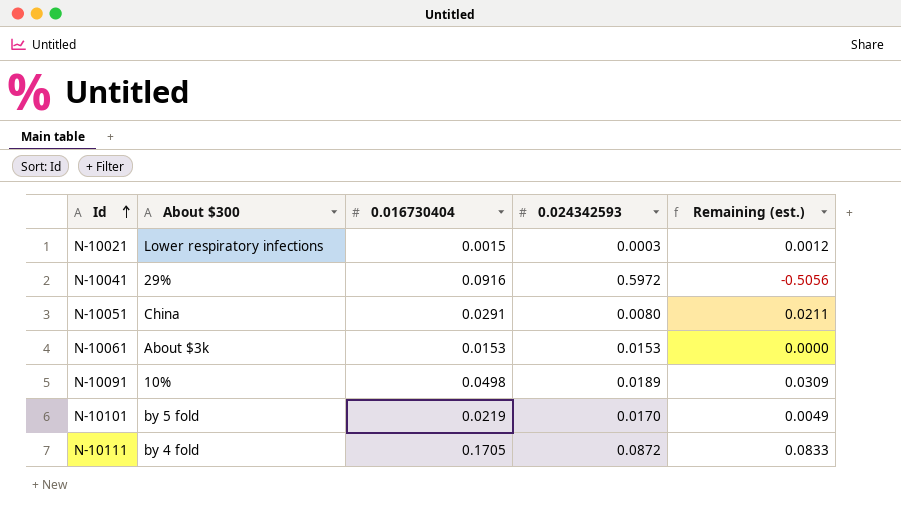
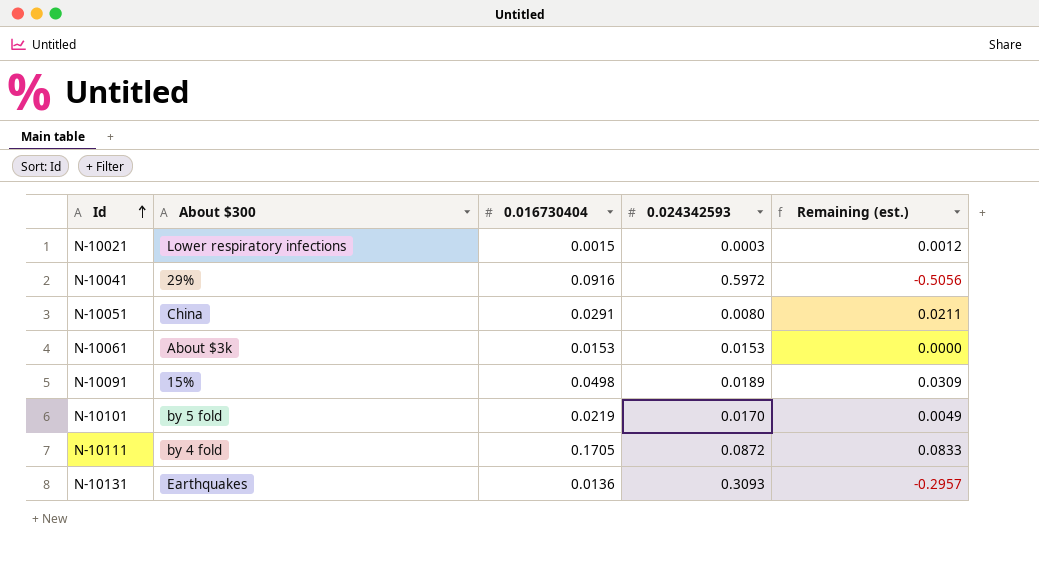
N-10091 | About $300: 10% -> 15%
row N-10131: none -> Earthquakes | 0.0136 | 0.3093 | -0.2957

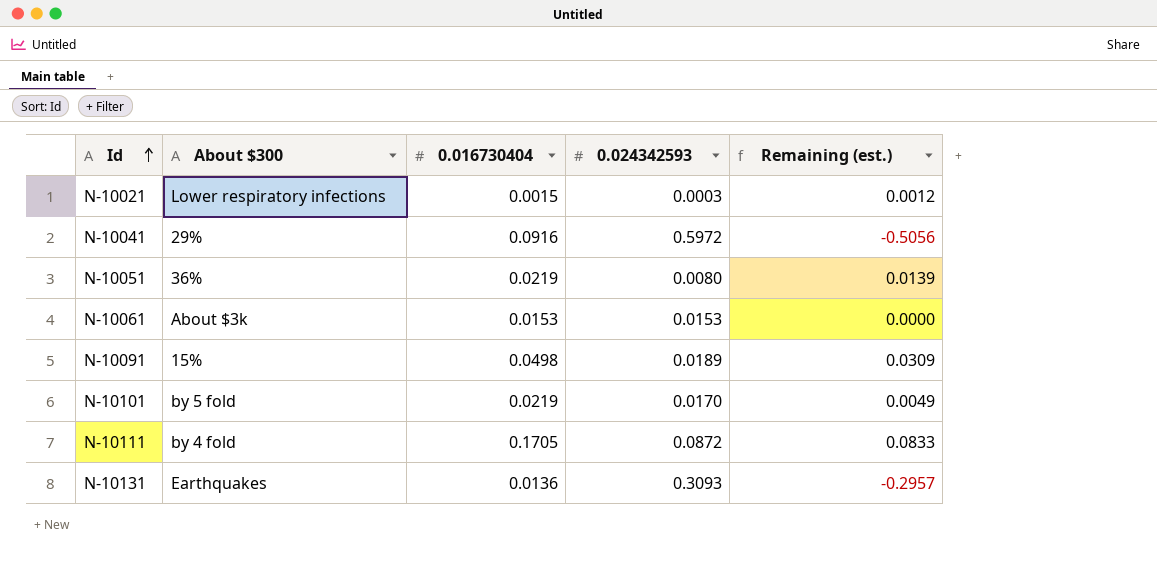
N-10051 | About $300: China -> 36%
N-10051 | 0.016730404: 0.0291 -> 0.0219
N-10051 | Remaining (est.): 0.0211 -> 0.0139

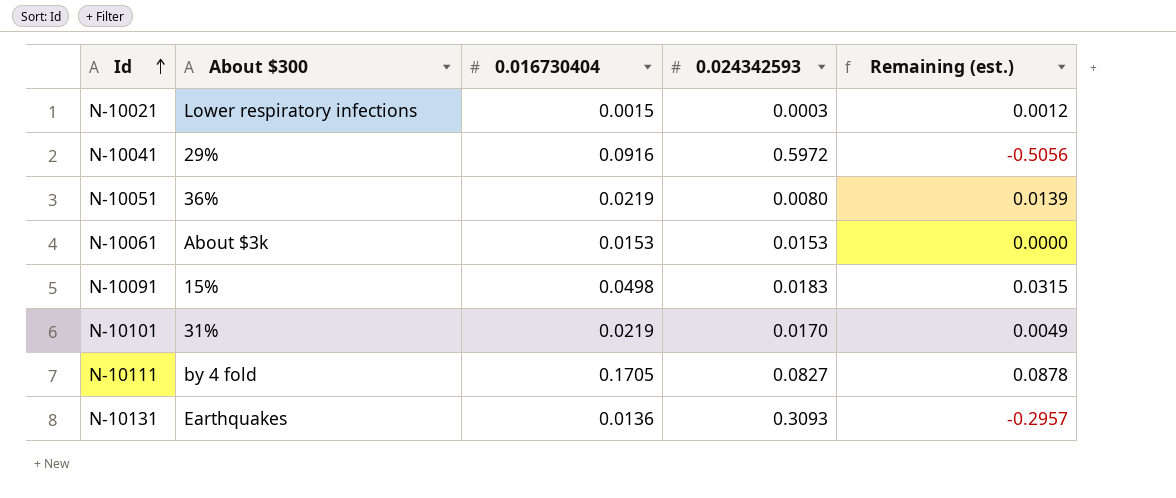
N-10091 | 0.024342593: 0.0189 -> 0.0183
N-10091 | Remaining (est.): 0.0309 -> 0.0315
N-10101 | About $300: by 5 fold -> 31%
N-10111 | 0.024342593: 0.0872 -> 0.0827
N-10111 | Remaining (est.): 0.0833 -> 0.0878

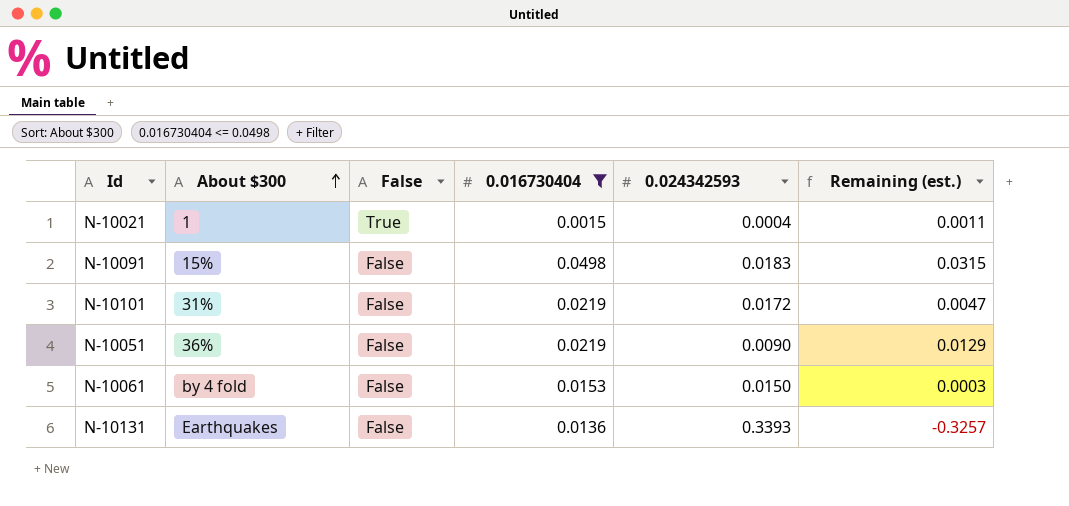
filter: none -> 0.016730404 <= 0.0498
row order: Id ascending -> About $300 ascending
column False | position: none -> 3
N-10021 | About $300: Lower respiratory infections -> 1
N-10021 | 0.024342593: 0.0003 -> 0.0004
N-10021 | Remaining (est.): 0.0012 -> 0.0011
N-10101 | 0.024342593: 0.0170 -> 0.0172
N-10101 | Remaining (est.): 0.0049 -> 0.0047
N-10051 | 0.024342593: 0.0080 -> 0.0090
N-10051 | Remaining (est.): 0.0139 -> 0.0129
N-10061 | About $300: About $3k -> by 4 fold
N-10061 | 0.024342593: 0.0153 -> 0.0150
N-10061 | Remaining (est.): 0.0000 -> 0.0003
N-10131 | 0.024342593: 0.3093 -> 0.3393
N-10131 | Remaining (est.): -0.2957 -> -0.3257

